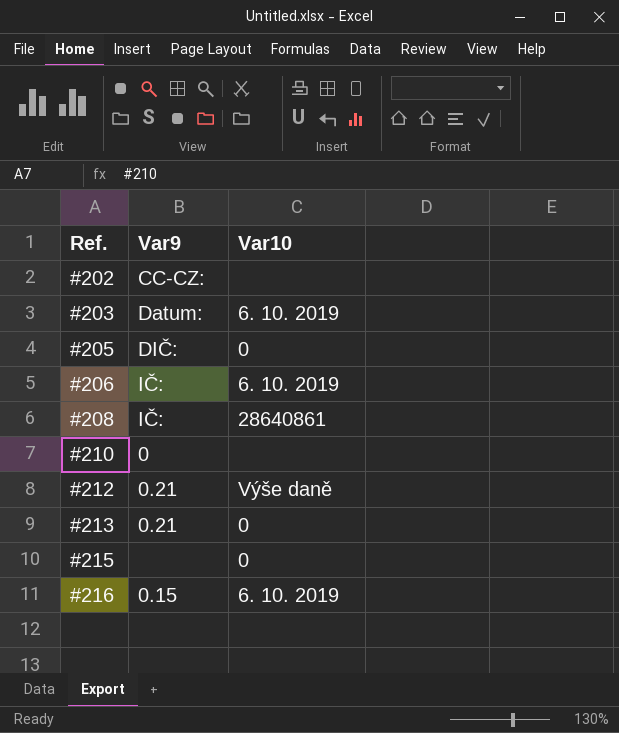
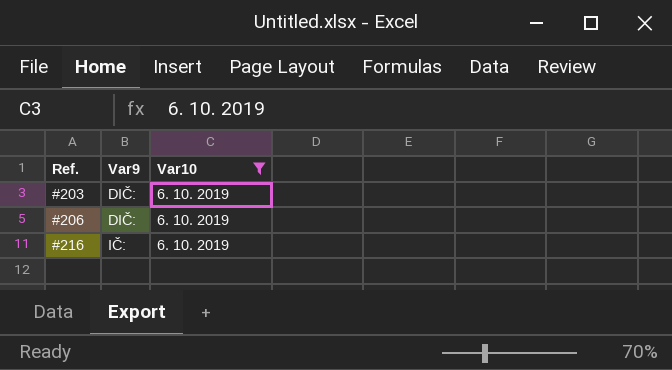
filter: none -> Var10 = 6. 10. 2019
#203 | Var9: Datum: -> DIČ:
#206 | Var9: IČ: -> DIČ:
#216 | Var9: 0.15 -> IČ:

